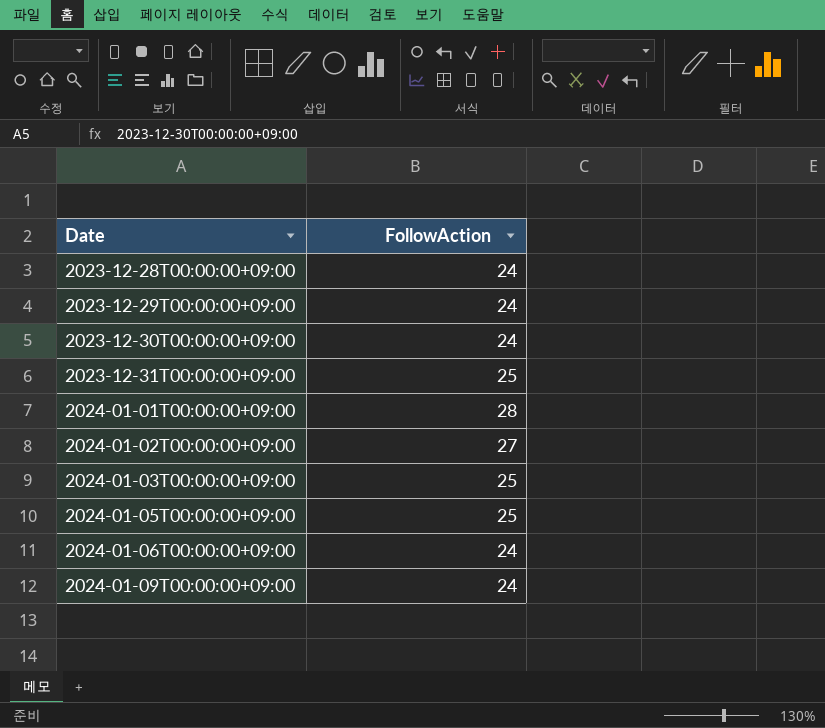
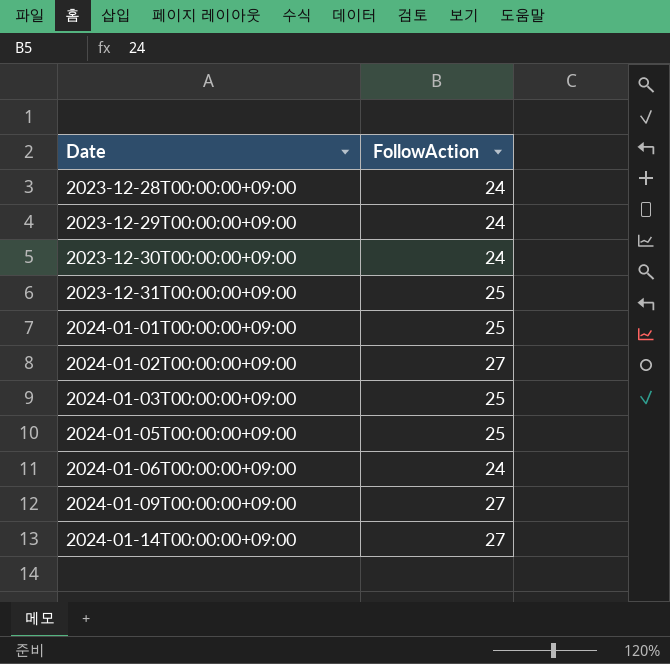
2024-01-01T00:00:00+09:00 | FollowAction: 28 -> 25
2024-01-09T00:00:00+09:00 | FollowAction: 24 -> 27
row 2024-01-14T00:00:00+09:00: none -> 27

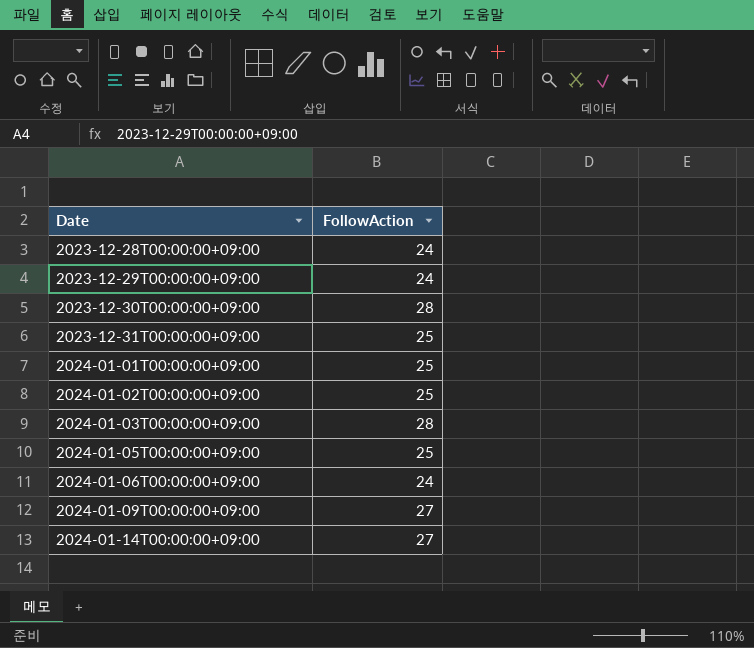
2023-12-30T00:00:00+09:00 | FollowAction: 24 -> 28
2024-01-02T00:00:00+09:00 | FollowAction: 27 -> 25
2024-01-03T00:00:00+09:00 | FollowAction: 25 -> 28

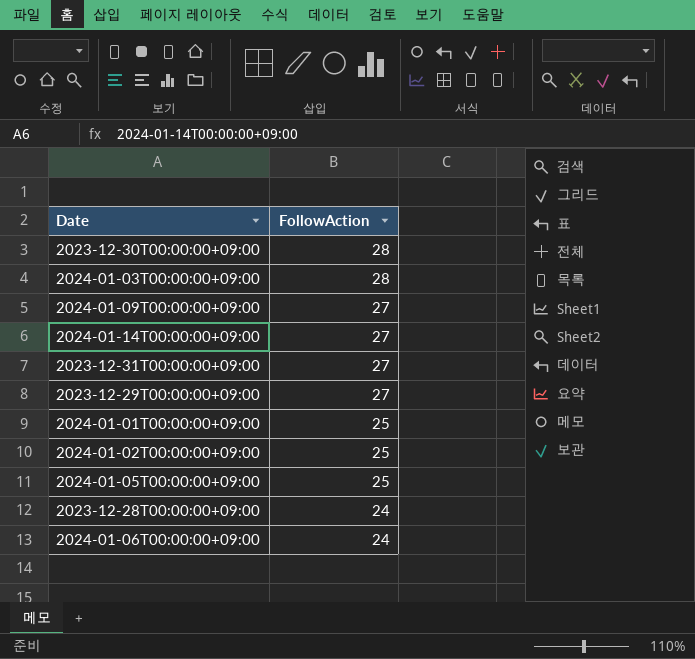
row order: Date ascending -> FollowAction descending
2023-12-31T00:00:00+09:00 | FollowAction: 25 -> 27
2023-12-29T00:00:00+09:00 | FollowAction: 24 -> 27

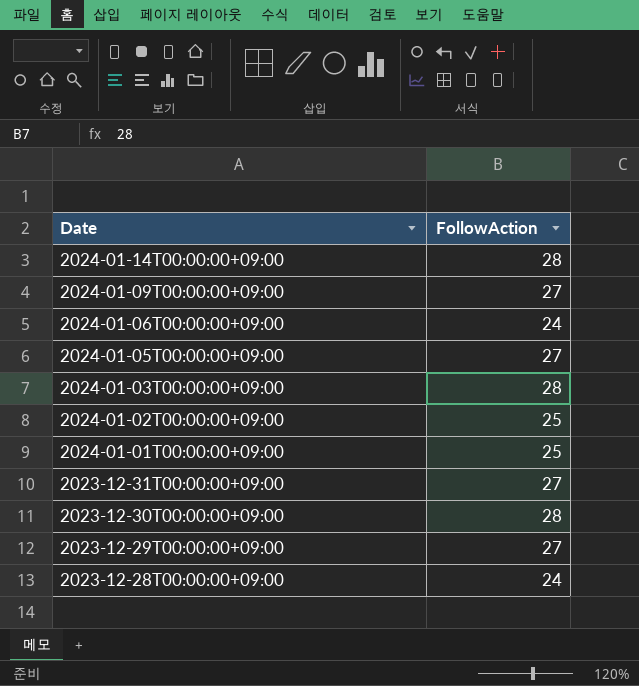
row order: FollowAction descending -> Date descending
2024-01-14T00:00:00+09:00 | FollowAction: 27 -> 28
2024-01-05T00:00:00+09:00 | FollowAction: 25 -> 27

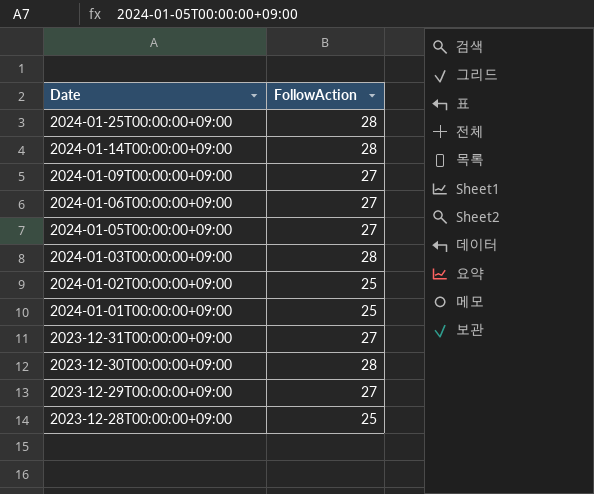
row 2024-01-25T00:00:00+09:00: none -> 28
2024-01-06T00:00:00+09:00 | FollowAction: 24 -> 27
2023-12-28T00:00:00+09:00 | FollowAction: 24 -> 25

